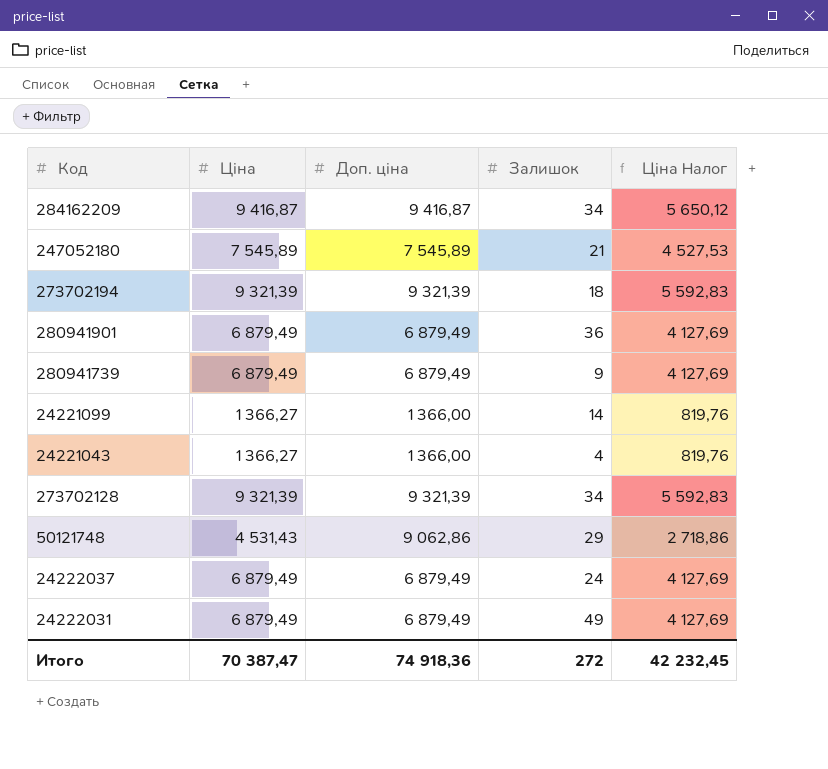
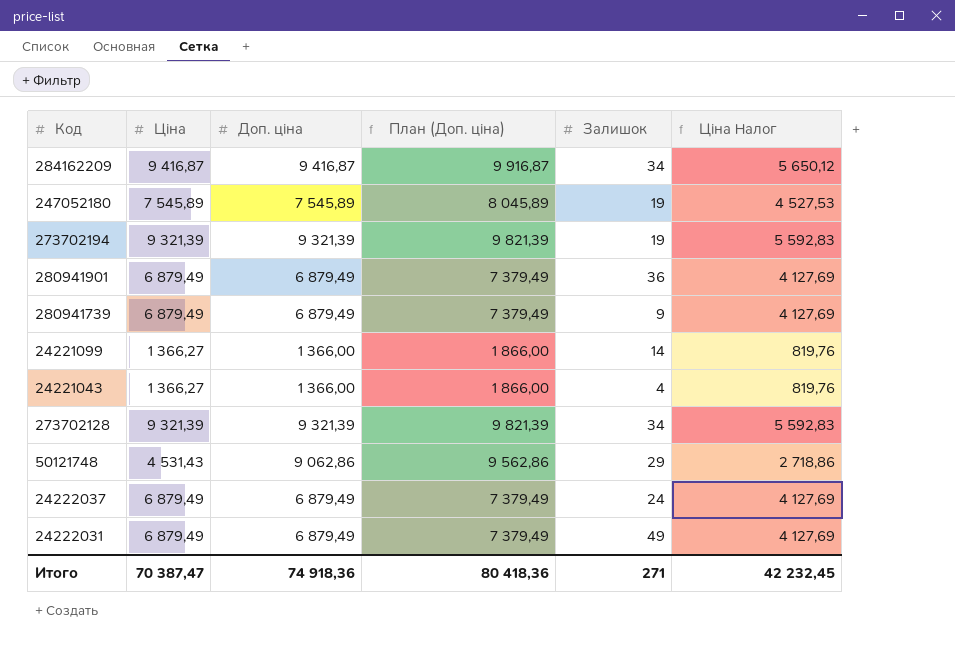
column План (Доп. ціна) | formula: none -> [Доп. ціна] + 500
247052180 | Залишок: 21 -> 19
273702194 | Залишок: 18 -> 19
Итого | Залишок: 272 -> 271

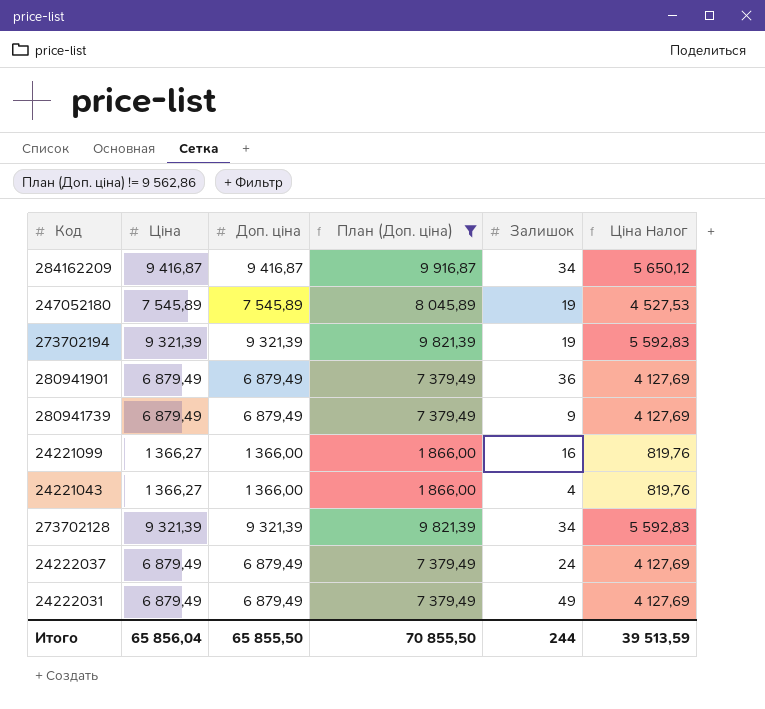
filter: none -> План (Доп. ціна) != 9 562,86
24221099 | Залишок: 14 -> 16
Итого | Ціна: 70 387,47 -> 65 856,04
Итого | Доп. ціна: 74 918,36 -> 65 855,50
Итого | План (Доп. ціна): 80 418,36 -> 70 855,50
Итого | Залишок: 271 -> 244
Итого | Ціна Налог: 42 232,45 -> 39 513,59

